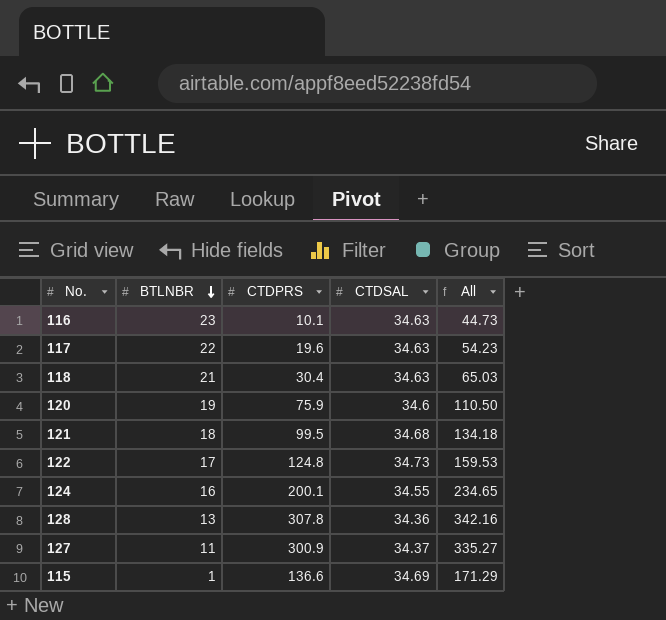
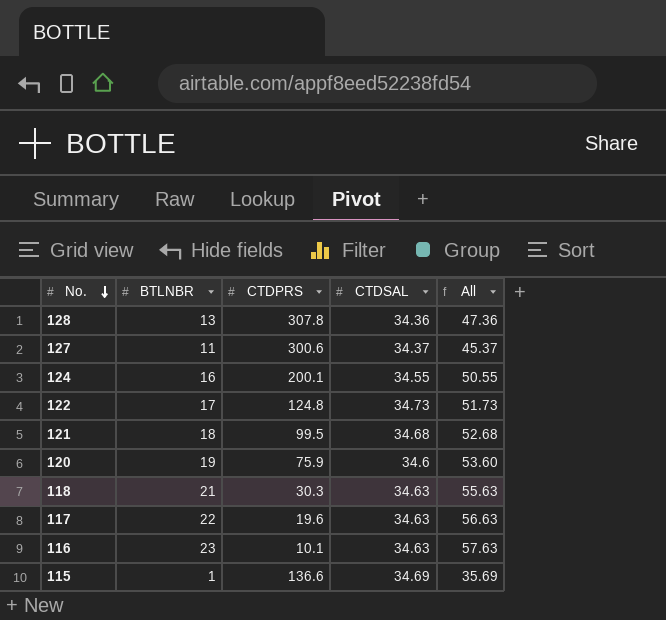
row order: BTLNBR descending -> No. descending
column All | formula: [CTDPRS] + [CTDSAL] -> [BTLNBR] + [CTDSAL]
127 | CTDPRS: 300.9 -> 300.6
118 | CTDPRS: 30.4 -> 30.3

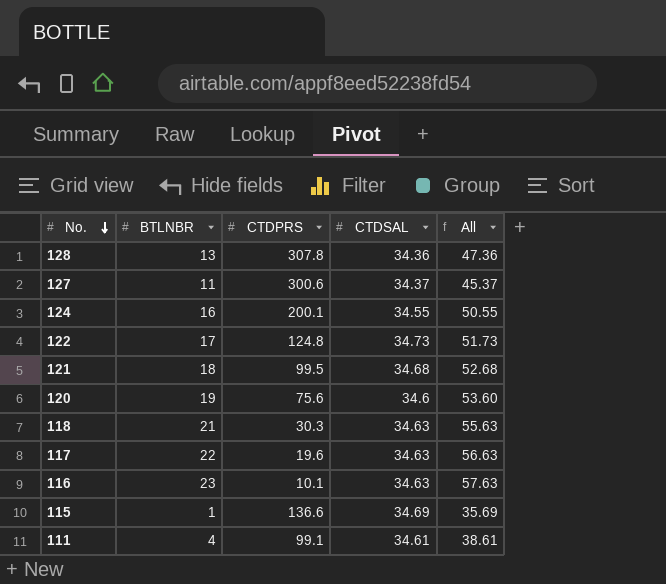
120 | CTDPRS: 75.9 -> 75.6
row 111: none -> 4 | 99.1 | 34.61 | 38.61

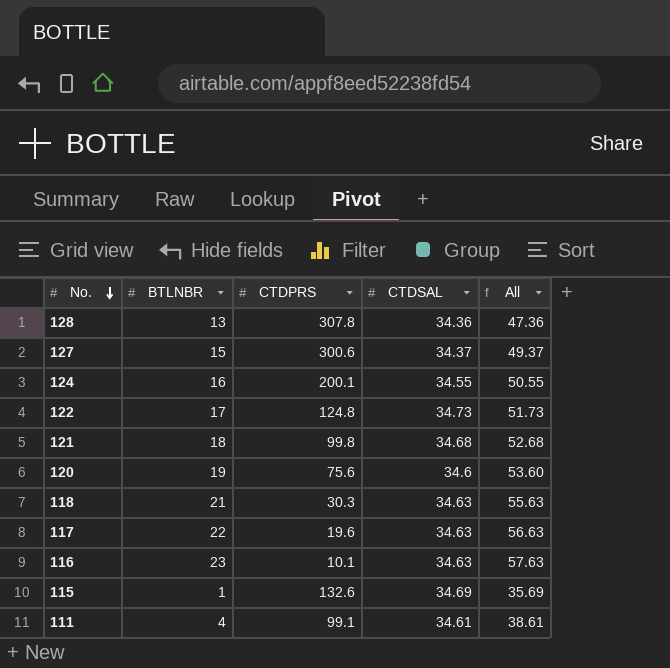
127 | BTLNBR: 11 -> 15
127 | All: 45.37 -> 49.37
121 | CTDPRS: 99.5 -> 99.8
115 | CTDPRS: 136.6 -> 132.6

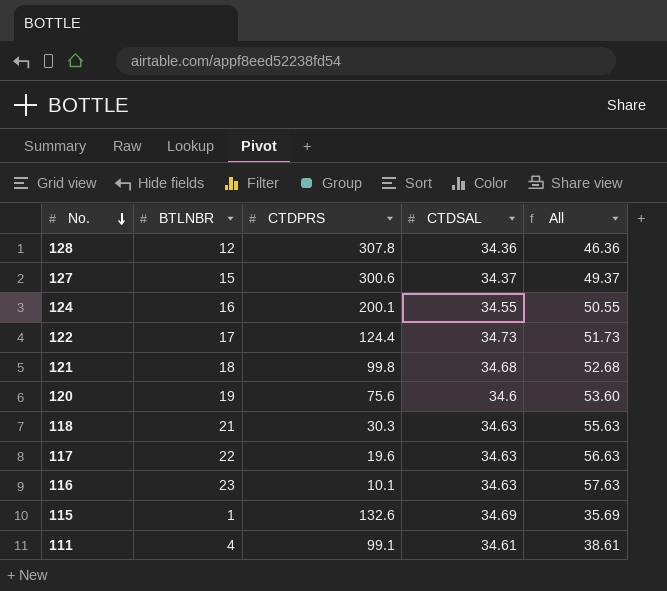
128 | BTLNBR: 13 -> 12
128 | All: 47.36 -> 46.36
122 | CTDPRS: 124.8 -> 124.4

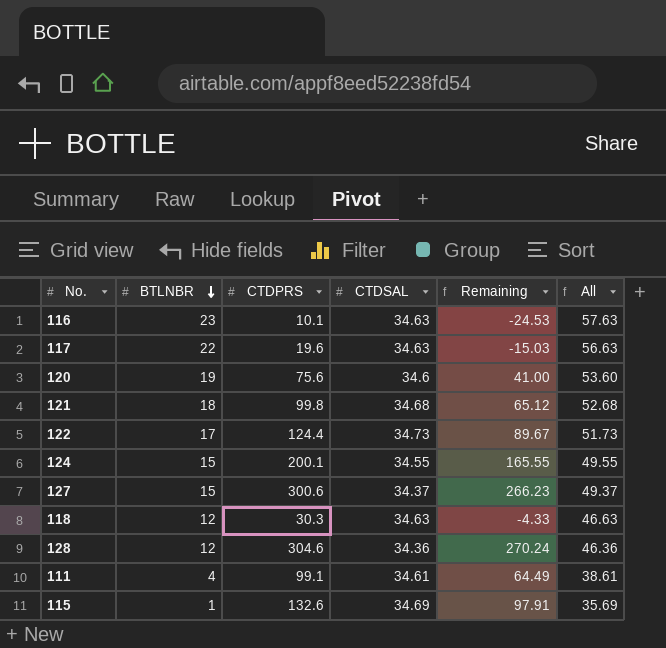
row order: No. descending -> BTLNBR descending
column Remaining | formula: none -> [CTDPRS] - [CTDSAL]
124 | BTLNBR: 16 -> 15
124 | All: 50.55 -> 49.55
118 | BTLNBR: 21 -> 12
118 | All: 55.63 -> 46.63
128 | CTDPRS: 307.8 -> 304.6

